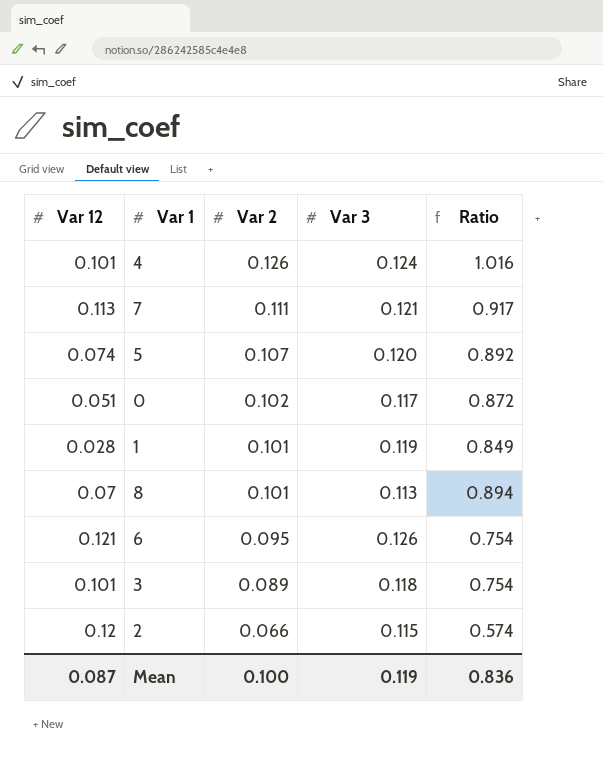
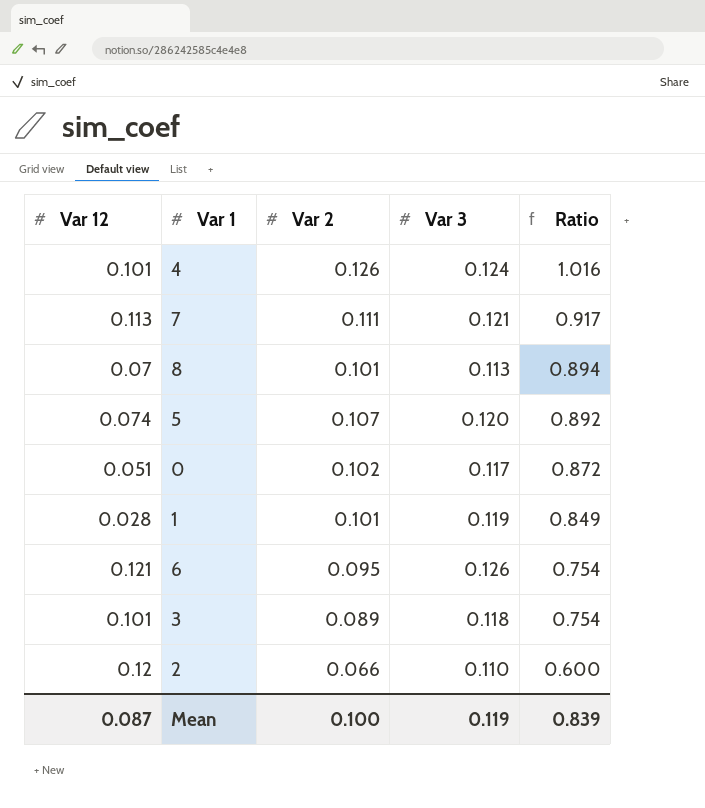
row order: Var 2 descending -> Ratio descending
2 | Var 3: 0.115 -> 0.110
2 | Ratio: 0.574 -> 0.600
Mean | Ratio: 0.836 -> 0.839

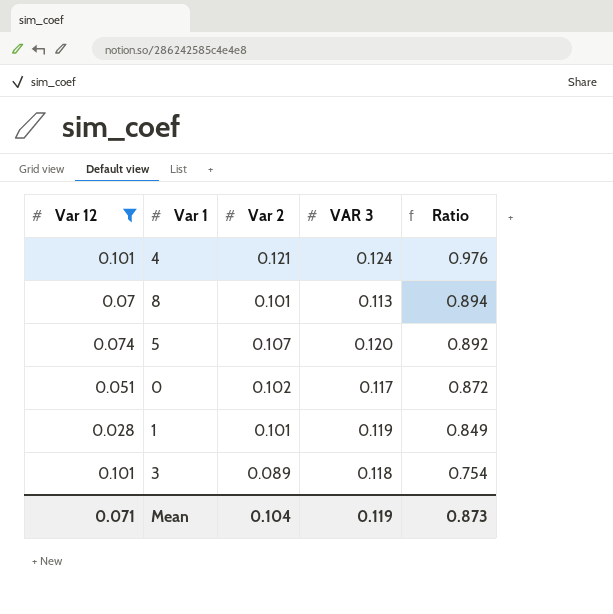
filter: none -> Var 12 <= 0.101
column name: Var 3 -> VAR 3
4 | Var 2: 0.126 -> 0.121
4 | Ratio: 1.016 -> 0.976
Mean | Var 12: 0.087 -> 0.071
Mean | Var 2: 0.100 -> 0.104
Mean | Ratio: 0.839 -> 0.873

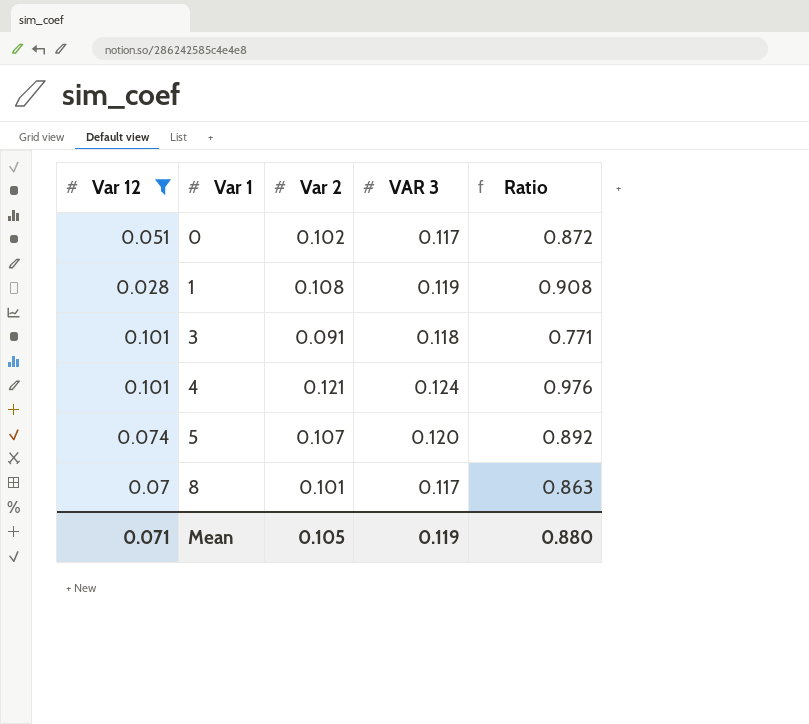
row order: Ratio descending -> Var 1 ascending
1 | Var 2: 0.101 -> 0.108
1 | Ratio: 0.849 -> 0.908
3 | Var 2: 0.089 -> 0.091
3 | Ratio: 0.754 -> 0.771
8 | VAR 3: 0.113 -> 0.117
8 | Ratio: 0.894 -> 0.863
Mean | Var 2: 0.104 -> 0.105
Mean | Ratio: 0.873 -> 0.880

